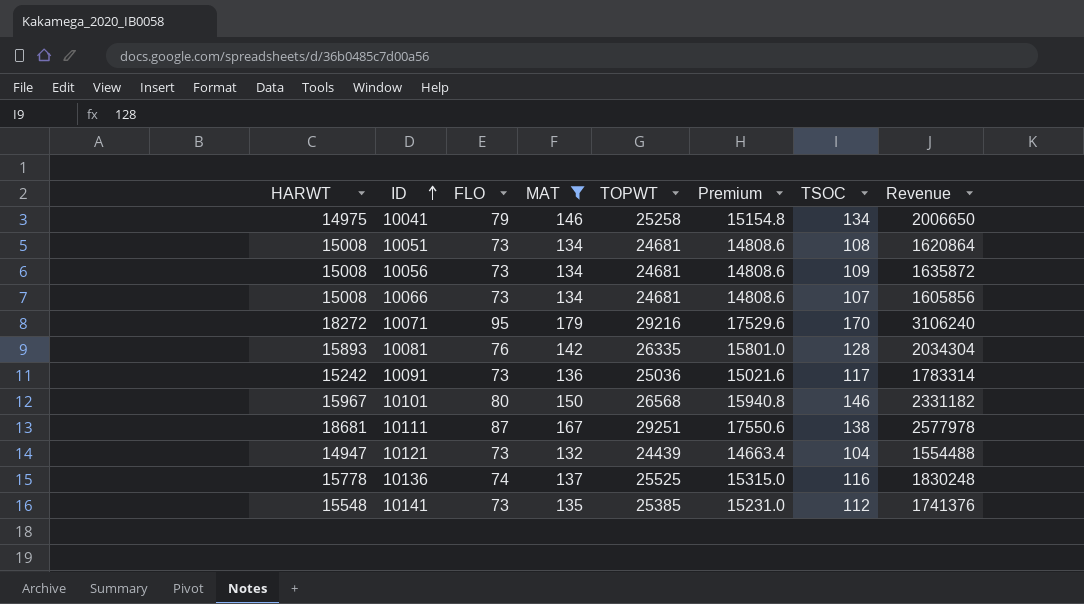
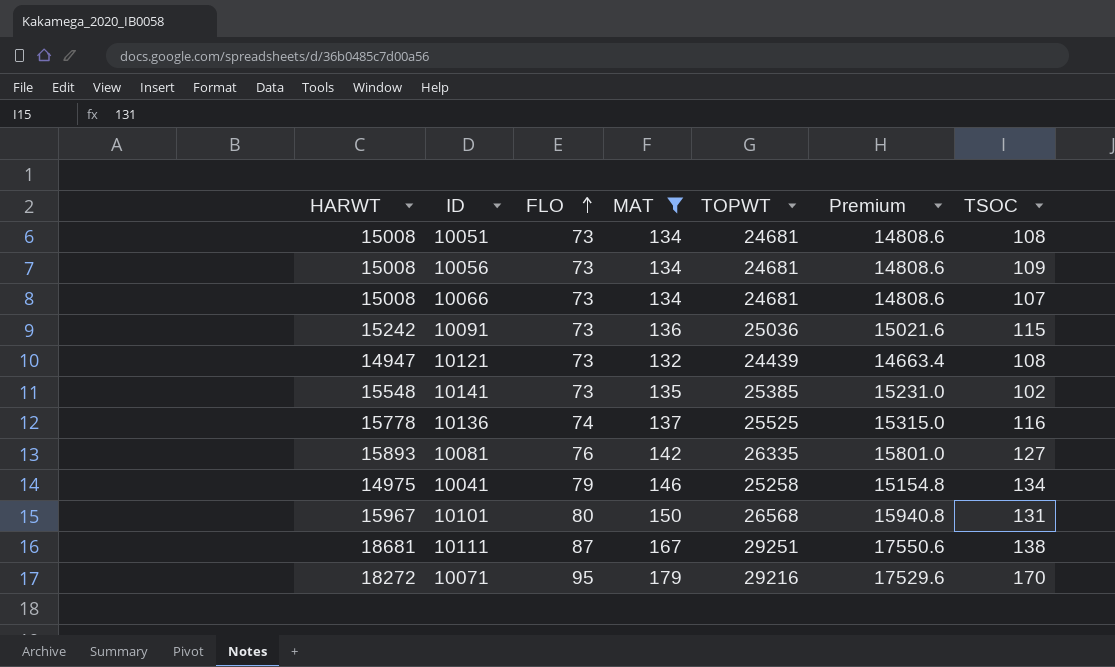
row order: ID ascending -> FLO ascending
column Revenue | formula: [HARWT] * [TSOC] -> none
10091 | TSOC: 117 -> 115
10121 | TSOC: 104 -> 108
10141 | TSOC: 112 -> 102
10081 | TSOC: 128 -> 127
10101 | TSOC: 146 -> 131

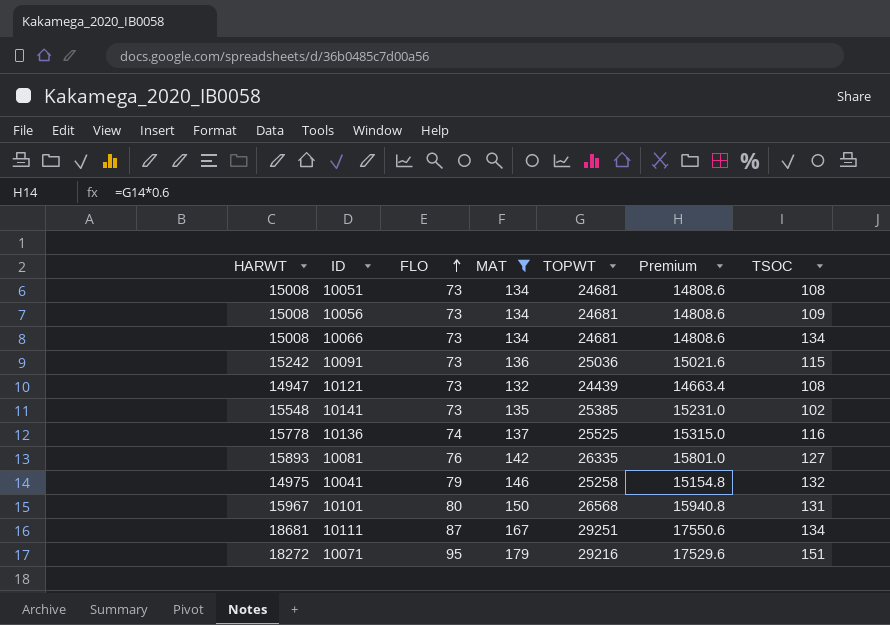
10066 | TSOC: 107 -> 134
10041 | TSOC: 134 -> 132
10111 | TSOC: 138 -> 134
10071 | TSOC: 170 -> 151

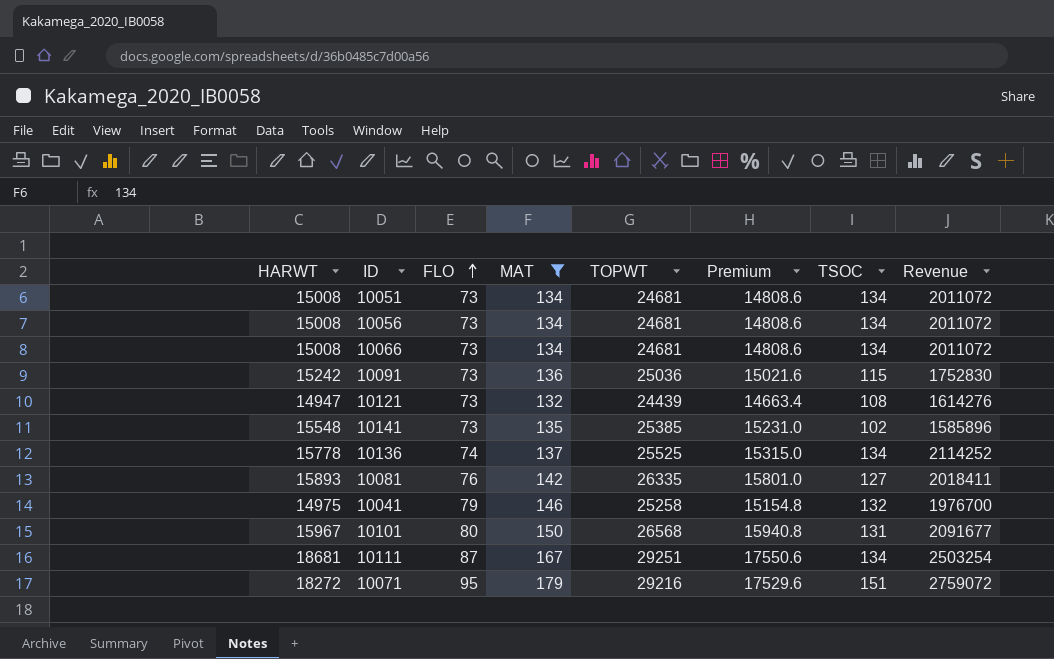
column Revenue | formula: none -> [HARWT] * [TSOC]
10051 | TSOC: 108 -> 134
10056 | TSOC: 109 -> 134
10136 | TSOC: 116 -> 134

